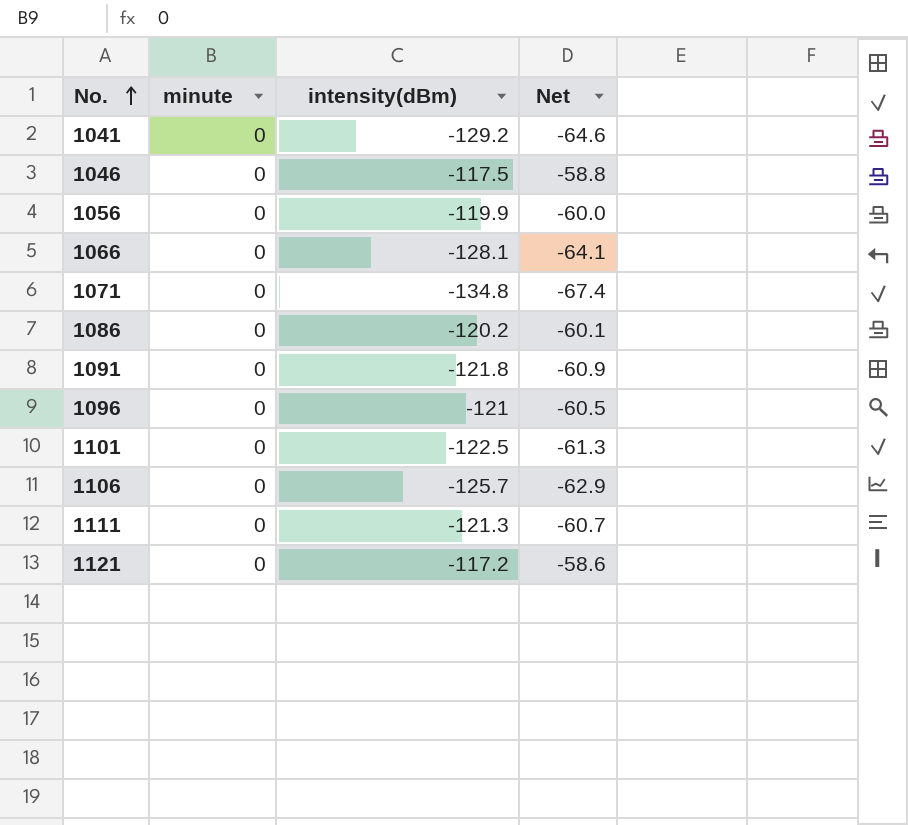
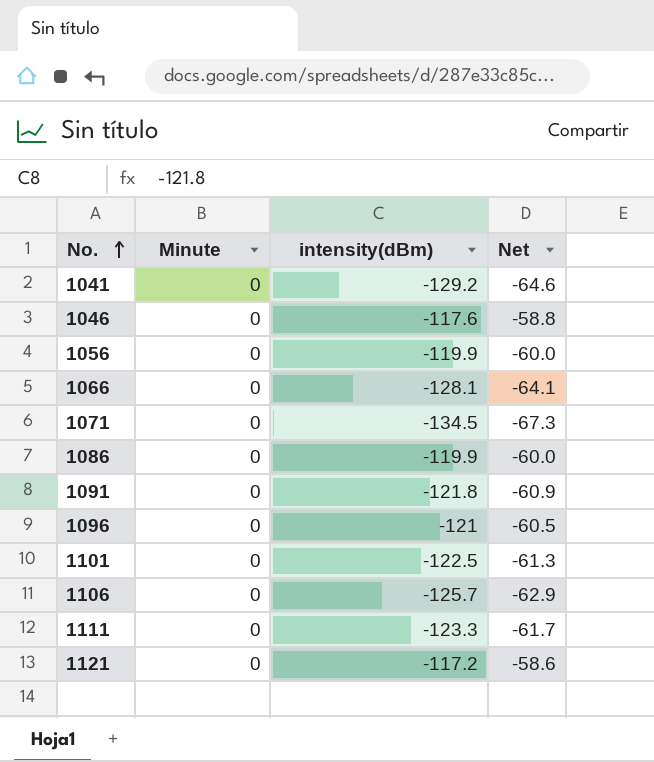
column name: minute -> Minute
1046 | intensity(dBm): -117.5 -> -117.6
1071 | intensity(dBm): -134.8 -> -134.5
1071 | Net: -67.4 -> -67.3
1086 | intensity(dBm): -120.2 -> -119.9
1086 | Net: -60.1 -> -60.0
1111 | intensity(dBm): -121.3 -> -123.3
1111 | Net: -60.7 -> -61.7

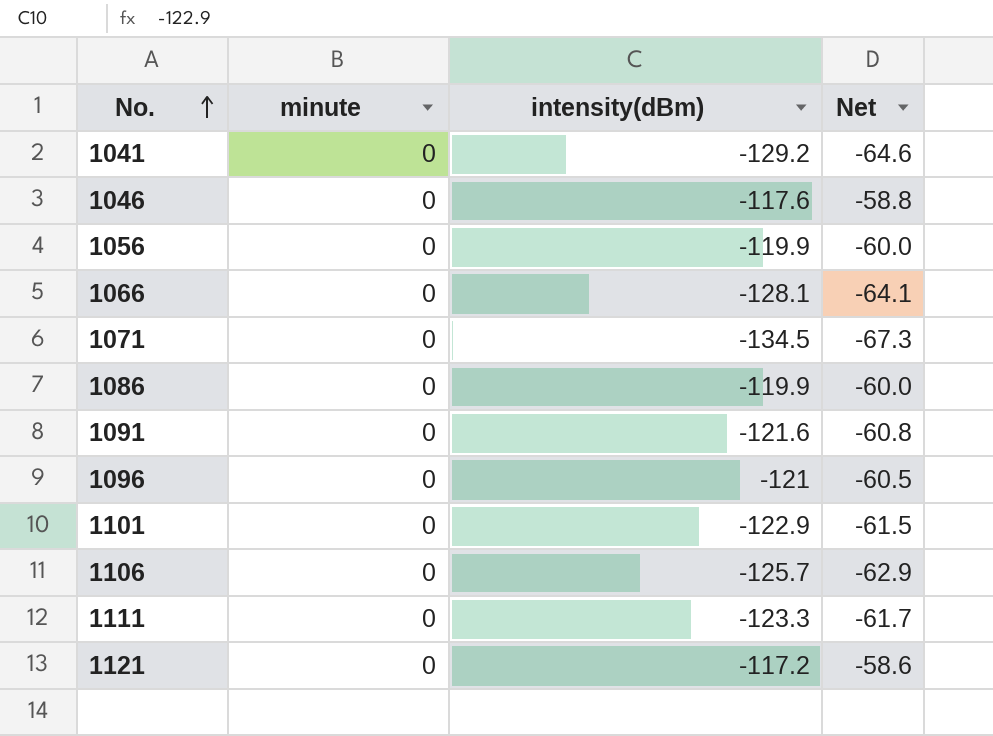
column name: Minute -> minute
1091 | intensity(dBm): -121.8 -> -121.6
1091 | Net: -60.9 -> -60.8
1101 | intensity(dBm): -122.5 -> -122.9
1101 | Net: -61.3 -> -61.5

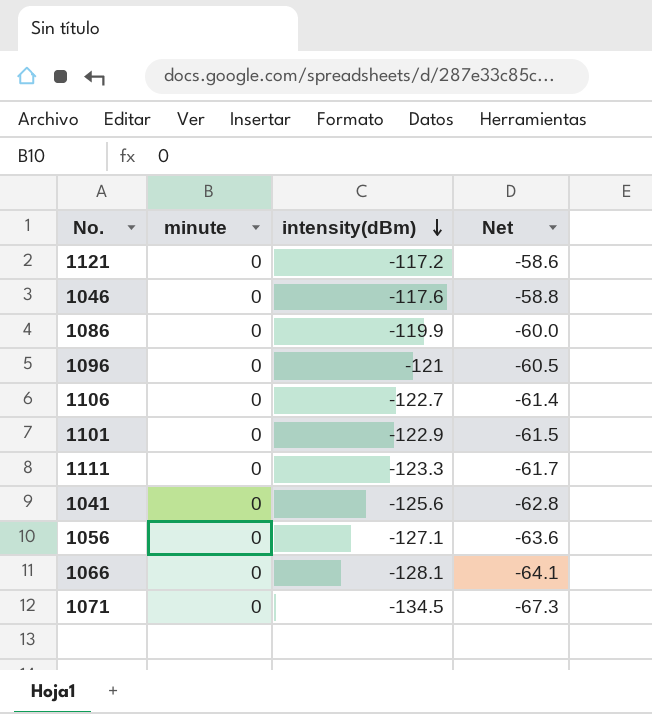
row order: No. ascending -> intensity(dBm) descending
row 1091: 0 | -121.6 | -60.8 -> none
1106 | intensity(dBm): -125.7 -> -122.7
1106 | Net: -62.9 -> -61.4
1041 | intensity(dBm): -129.2 -> -125.6
1041 | Net: -64.6 -> -62.8
1056 | intensity(dBm): -119.9 -> -127.1
1056 | Net: -60.0 -> -63.6

